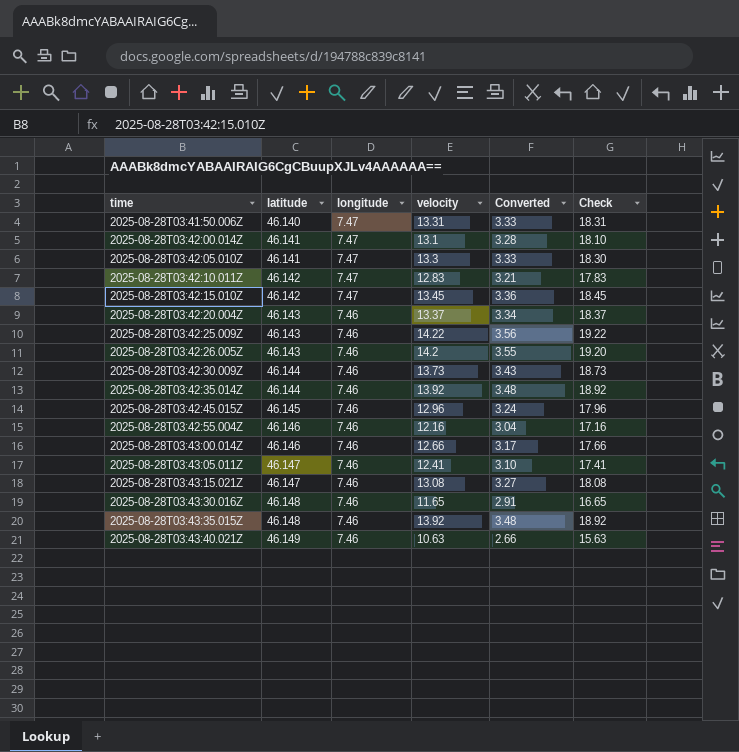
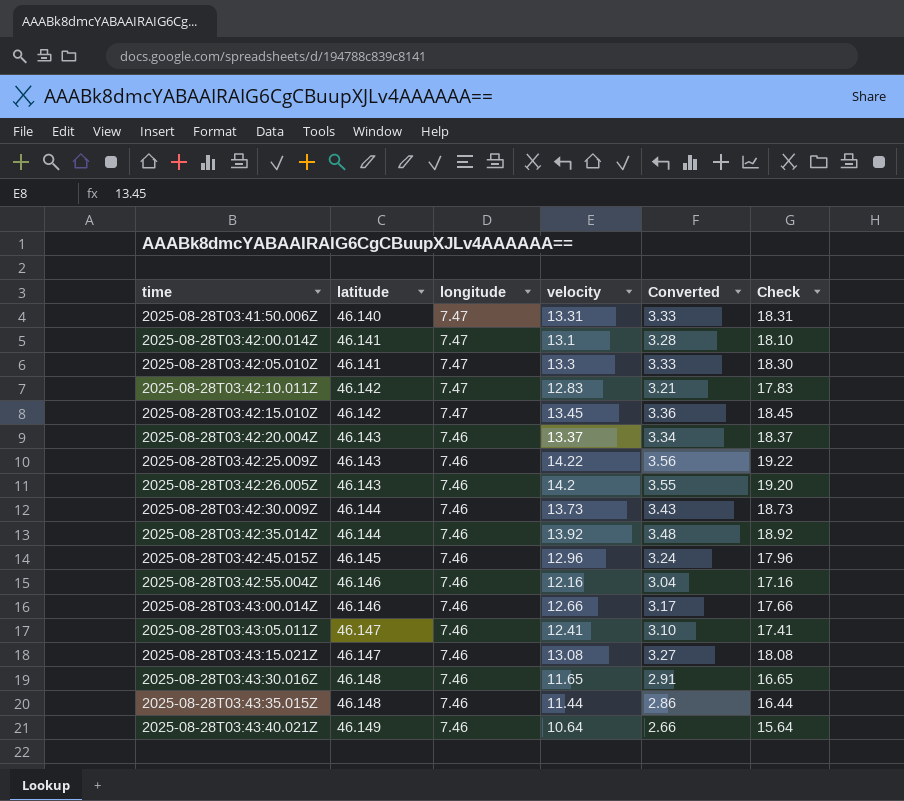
2025-08-28T03:43:35.015Z | velocity: 13.92 -> 11.44
2025-08-28T03:43:35.015Z | Converted: 3.48 -> 2.86
2025-08-28T03:43:35.015Z | Check: 18.92 -> 16.44
2025-08-28T03:43:40.021Z | velocity: 10.63 -> 10.64
2025-08-28T03:43:40.021Z | Check: 15.63 -> 15.64

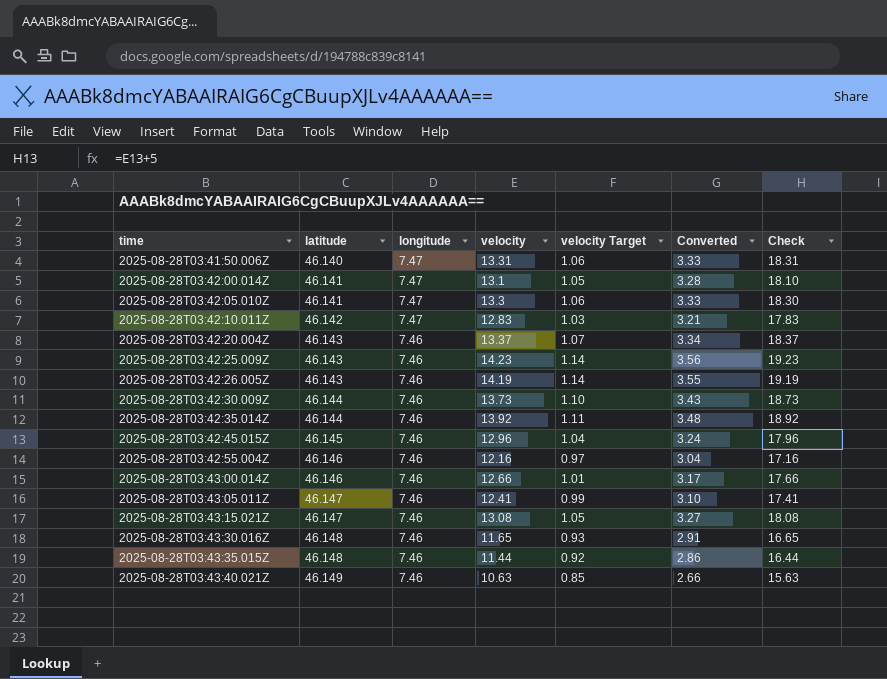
column velocity Target | formula: none -> [velocity] * 0.08
row 2025-08-28T03:42:15.010Z: 46.142 | 7.47 | 13.45 | 3.36 | 18.45 -> none
2025-08-28T03:42:25.009Z | velocity: 14.22 -> 14.23
2025-08-28T03:42:25.009Z | Check: 19.22 -> 19.23
2025-08-28T03:42:26.005Z | velocity: 14.2 -> 14.19
2025-08-28T03:42:26.005Z | Check: 19.20 -> 19.19
2025-08-28T03:43:40.021Z | velocity: 10.64 -> 10.63
2025-08-28T03:43:40.021Z | Check: 15.64 -> 15.63

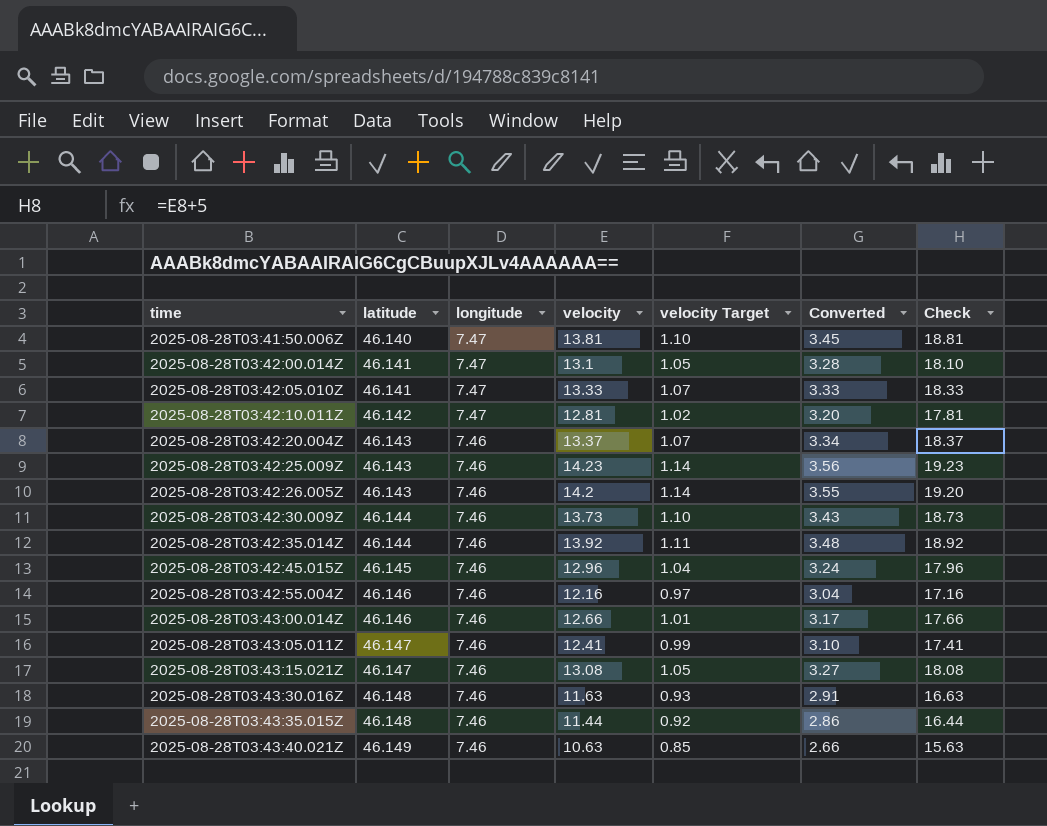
2025-08-28T03:41:50.006Z | velocity: 13.31 -> 13.81
2025-08-28T03:41:50.006Z | velocity Target: 1.06 -> 1.10
2025-08-28T03:41:50.006Z | Converted: 3.33 -> 3.45
2025-08-28T03:41:50.006Z | Check: 18.31 -> 18.81
2025-08-28T03:42:05.010Z | velocity: 13.3 -> 13.33
2025-08-28T03:42:05.010Z | velocity Target: 1.06 -> 1.07
2025-08-28T03:42:05.010Z | Check: 18.30 -> 18.33
2025-08-28T03:42:10.011Z | velocity: 12.83 -> 12.81
2025-08-28T03:42:10.011Z | velocity Target: 1.03 -> 1.02
2025-08-28T03:42:10.011Z | Converted: 3.21 -> 3.20
2025-08-28T03:42:10.011Z | Check: 17.83 -> 17.81
2025-08-28T03:42:26.005Z | velocity: 14.19 -> 14.2
2025-08-28T03:42:26.005Z | Check: 19.19 -> 19.20
2025-08-28T03:43:30.016Z | velocity: 11.65 -> 11.63
2025-08-28T03:43:30.016Z | Check: 16.65 -> 16.63

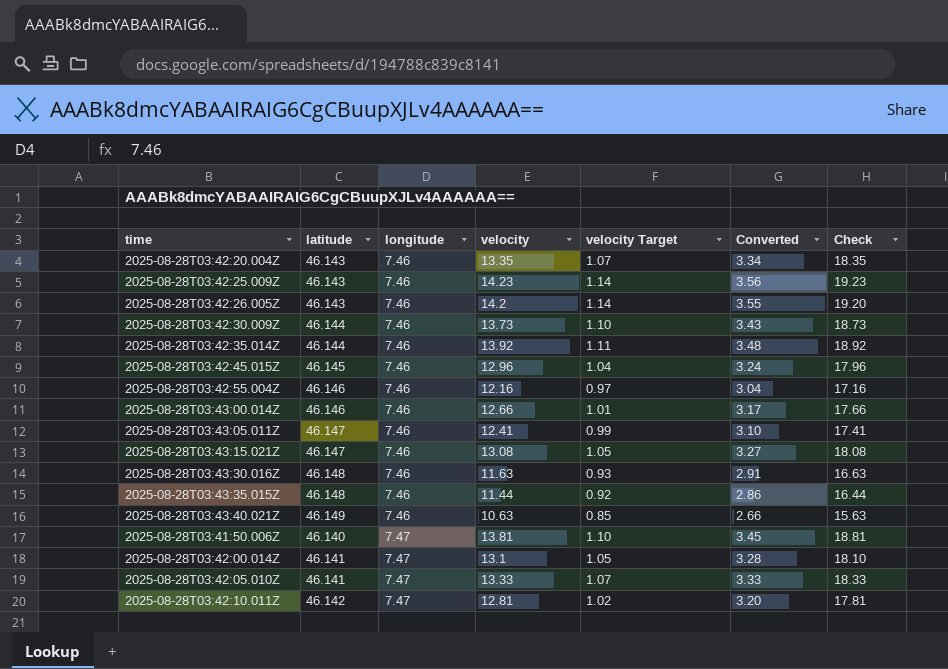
row order: time ascending -> longitude ascending
2025-08-28T03:42:20.004Z | velocity: 13.37 -> 13.35
2025-08-28T03:42:20.004Z | Check: 18.37 -> 18.35

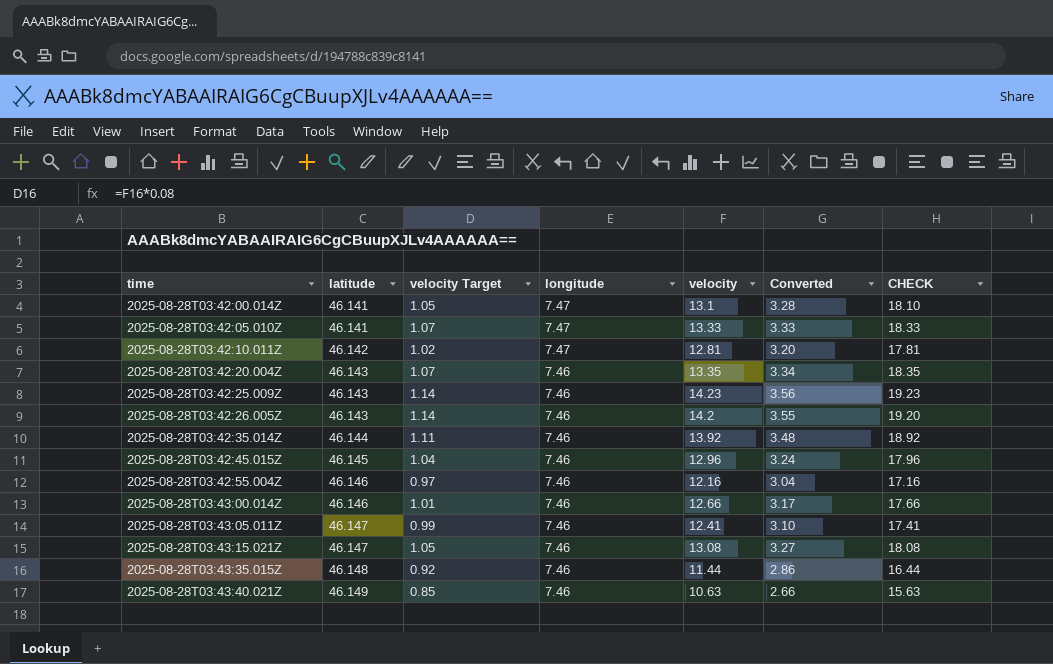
row order: longitude ascending -> time ascending
column velocity Target | position: 5 -> 3
column name: Check -> CHECK
row 2025-08-28T03:42:30.009Z: 46.144 | 7.46 | 13.73 | 1.10 | 3.43 | 18.73 -> none
row 2025-08-28T03:43:30.016Z: 46.148 | 7.46 | 11.63 | 0.93 | 2.91 | 16.63 -> none
row 2025-08-28T03:41:50.006Z: 46.140 | 7.47 | 13.81 | 1.10 | 3.45 | 18.81 -> none

